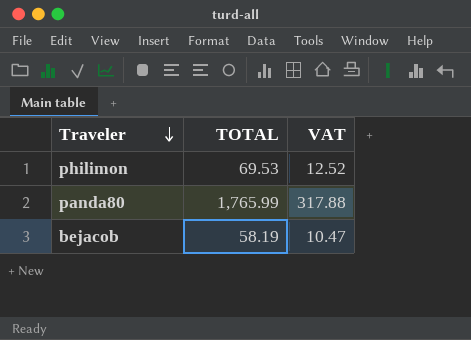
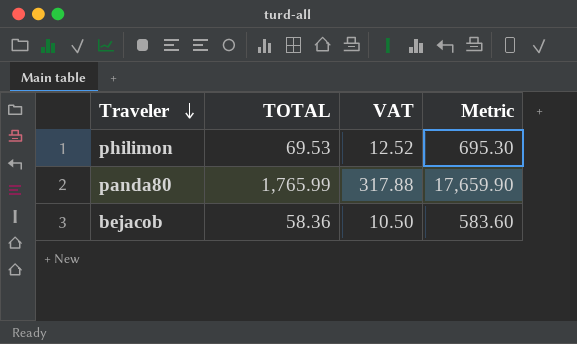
column Metric | formula: none -> [TOTAL] * 10
bejacob | TOTAL: 58.19 -> 58.36
bejacob | VAT: 10.47 -> 10.50

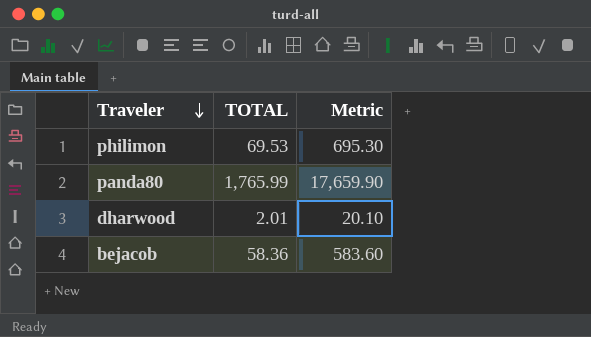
column VAT | formula: [TOTAL] * 0.18 -> none
row dharwood: none -> 2.01 | 20.10

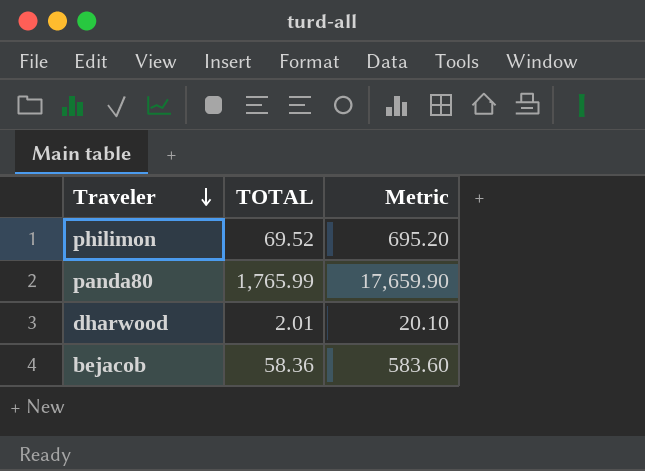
philimon | TOTAL: 69.53 -> 69.52
philimon | Metric: 695.30 -> 695.20

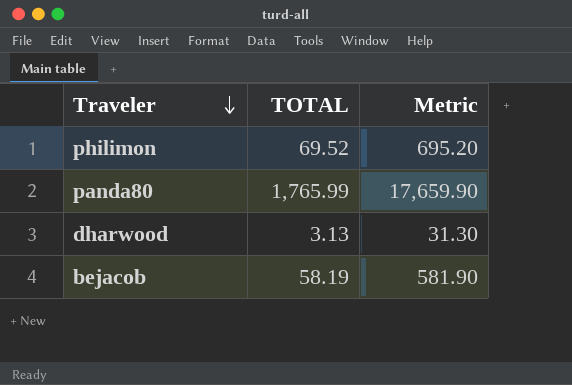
dharwood | TOTAL: 2.01 -> 3.13
dharwood | Metric: 20.10 -> 31.30
bejacob | TOTAL: 58.36 -> 58.19
bejacob | Metric: 583.60 -> 581.90

